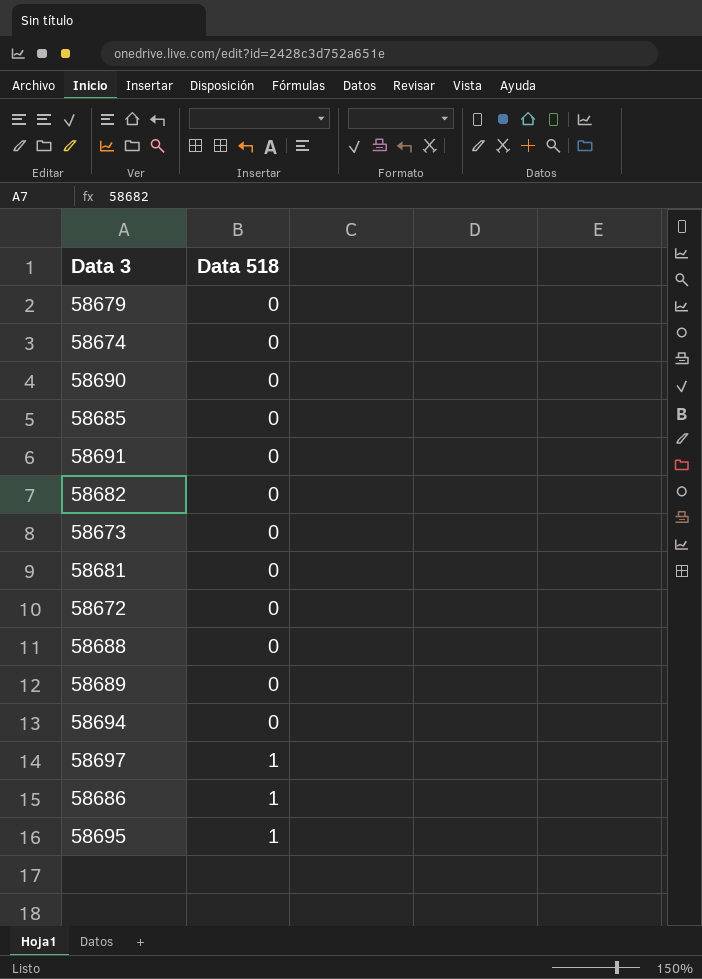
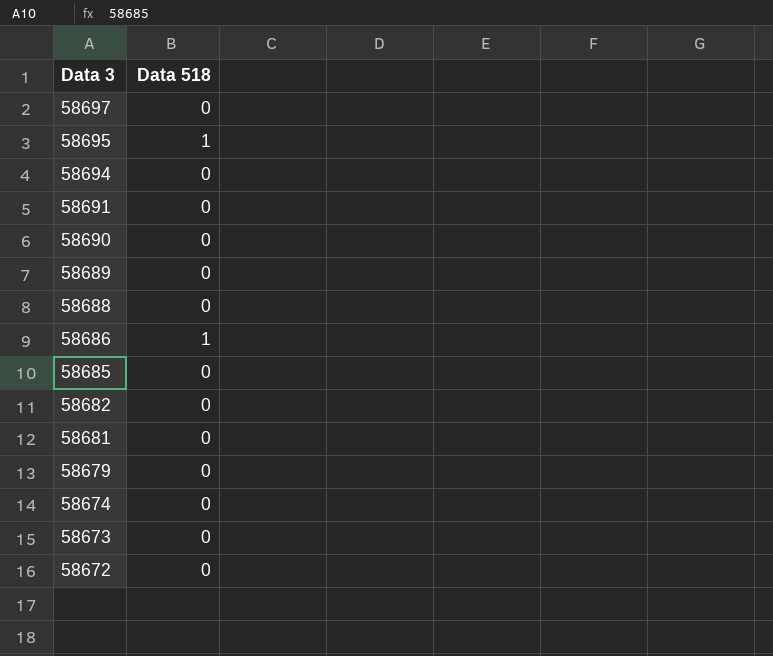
row order: Data 518 ascending -> Data 3 descending
58697 | Data 518: 1 -> 0

